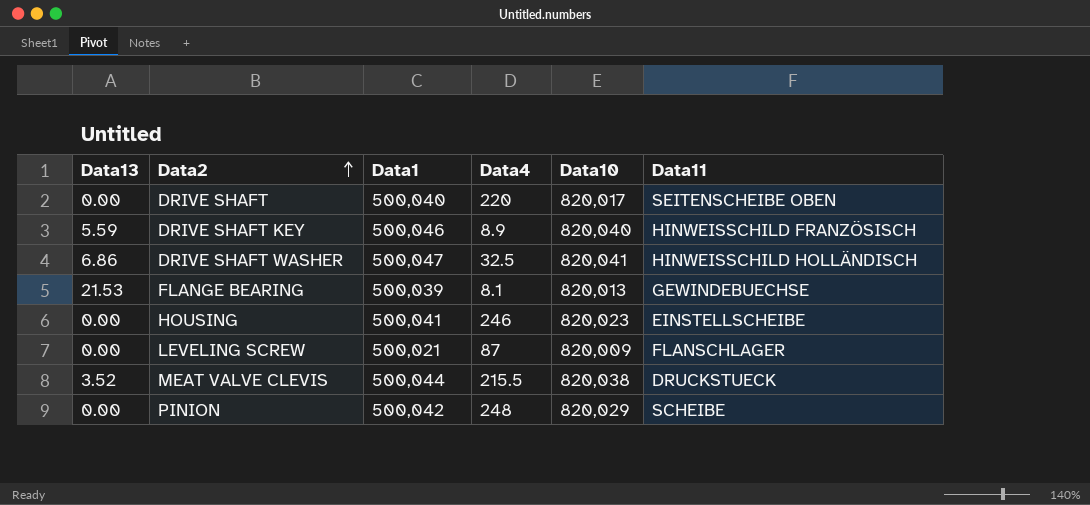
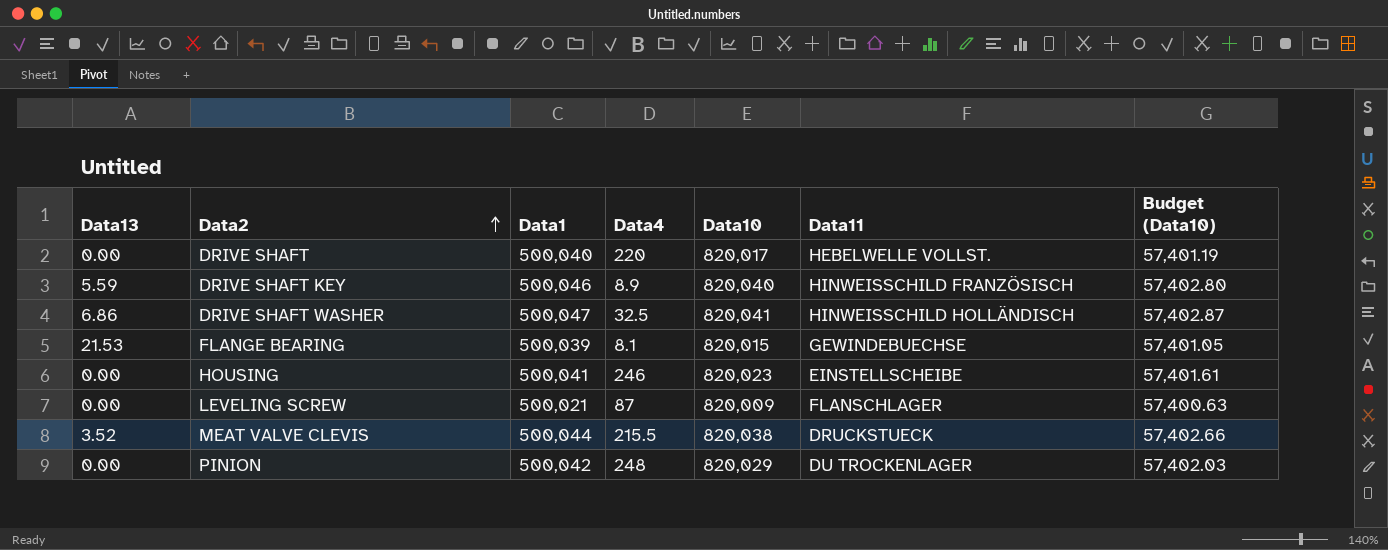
column Budget (Data10) | formula: none -> [Data10] * 0.07
DRIVE SHAFT | Data11: SEITENSCHEIBE OBEN -> HEBELWELLE VOLLST.
FLANGE BEARING | Data10: 820,013 -> 820,015
PINION | Data11: SCHEIBE -> DU TROCKENLAGER

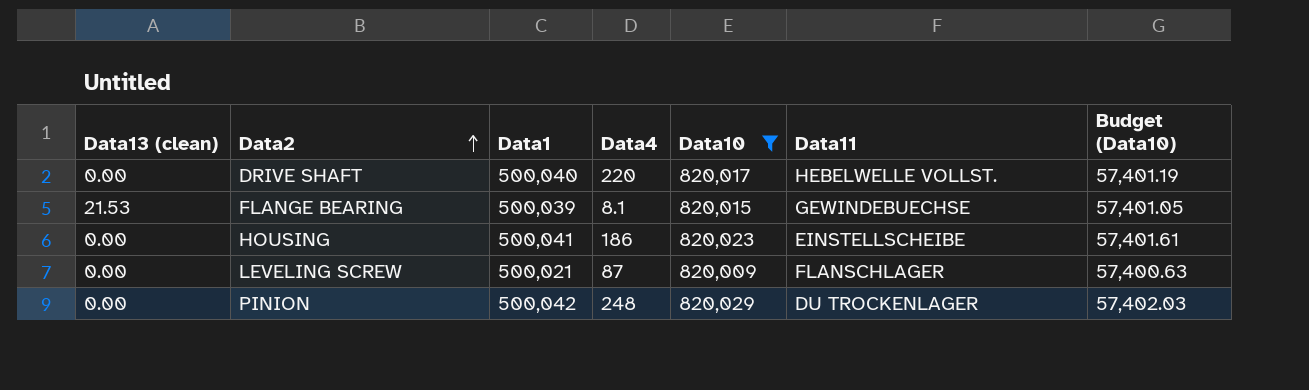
filter: none -> Data10 <= 820,029
column name: Data13 -> Data13 (clean)
HOUSING | Data4: 246 -> 186

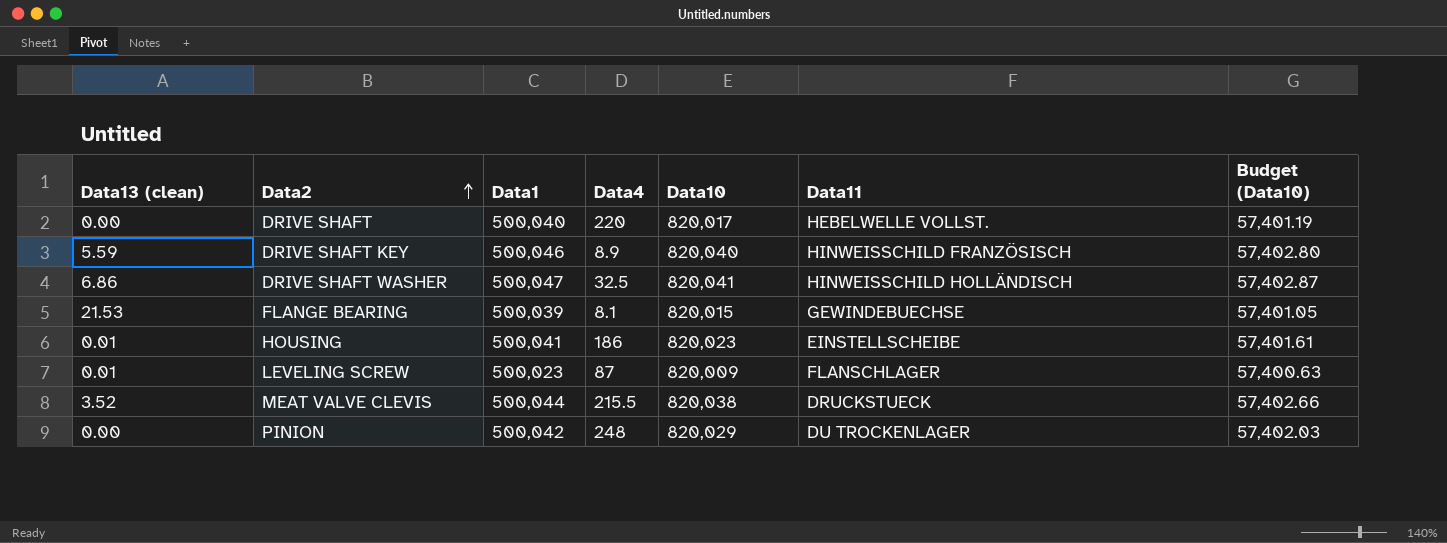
filter: Data10 <= 820,029 -> none
HOUSING | Data13 (clean): 0.00 -> 0.01
LEVELING SCREW | Data13 (clean): 0.00 -> 0.01
LEVELING SCREW | Data1: 500,021 -> 500,023

